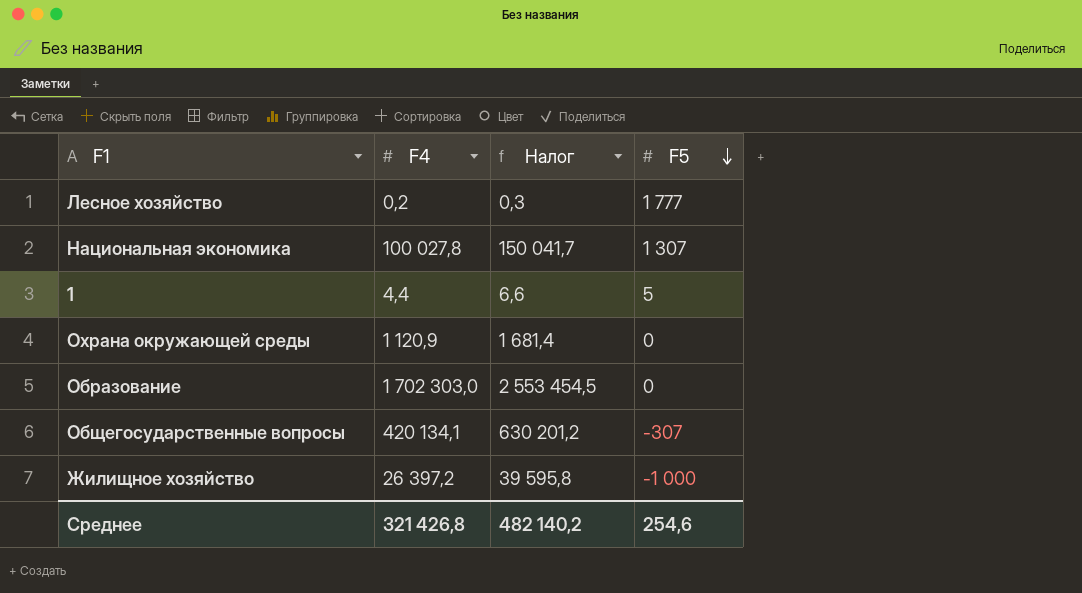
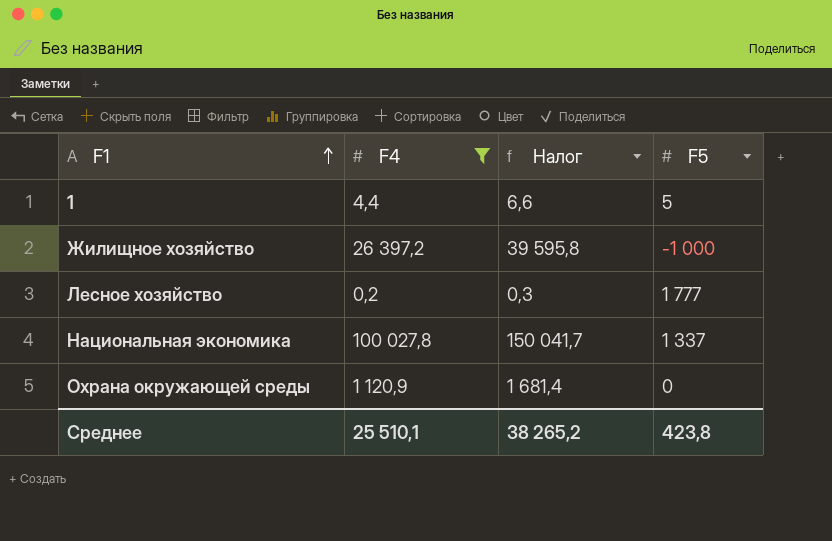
filter: none -> F4 <= 100 027,8
row order: F5 descending -> F1 ascending
Национальная экономика | F5: 1 307 -> 1 337
Среднее | F4: 321 426,8 -> 25 510,1
Среднее | Налог: 482 140,2 -> 38 265,2
Среднее | F5: 254,6 -> 423,8

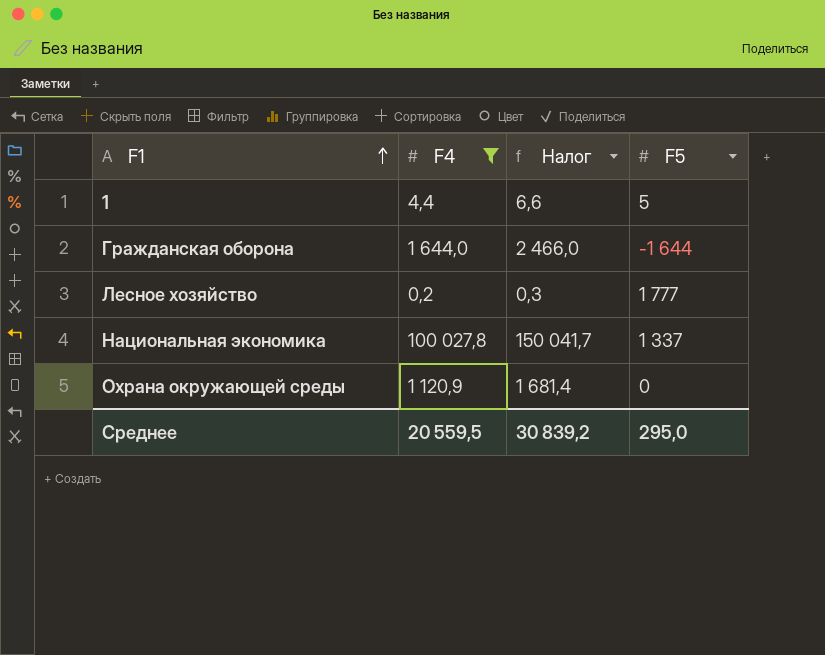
row Жилищное хозяйство: 26 397,2 | 39 595,8 | -1 000 -> none
row Гражданская оборона: none -> 1 644,0 | 2 466,0 | -1 644
Среднее | F4: 25 510,1 -> 20 559,5
Среднее | Налог: 38 265,2 -> 30 839,2
Среднее | F5: 423,8 -> 295,0

